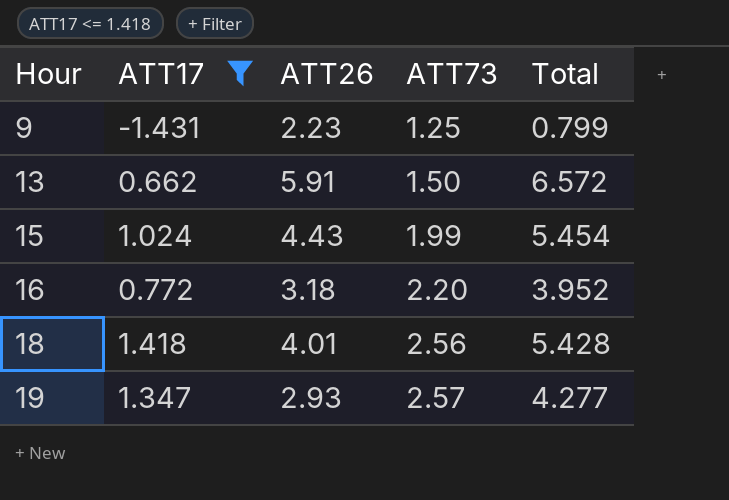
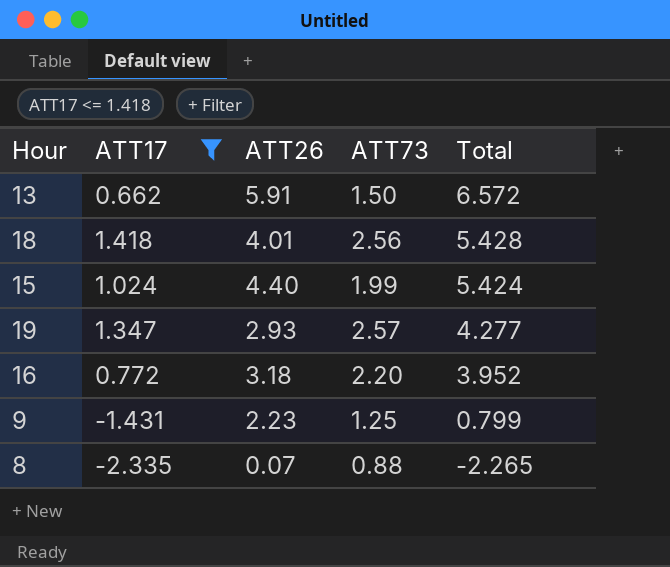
row order: Hour ascending -> Total descending
15 | ATT26: 4.43 -> 4.40
15 | Total: 5.454 -> 5.424
row 8: none -> -2.335 | 0.07 | 0.88 | -2.265

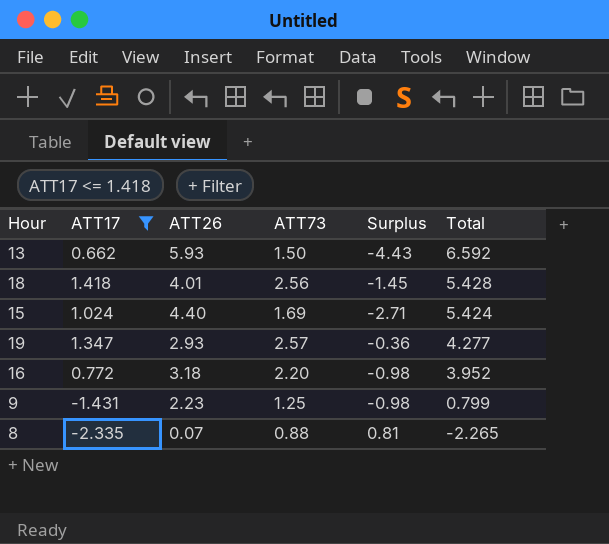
column Surplus | formula: none -> [ATT73] - [ATT26]
13 | ATT26: 5.91 -> 5.93
13 | Total: 6.572 -> 6.592
15 | ATT73: 1.99 -> 1.69

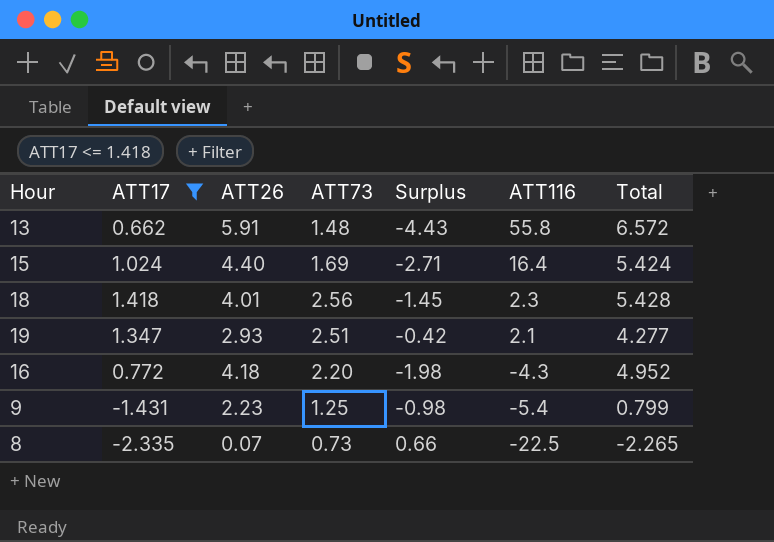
row order: Total descending -> ATT116 descending
column ATT116 | position: none -> 6
13 | ATT26: 5.93 -> 5.91
13 | ATT73: 1.50 -> 1.48
13 | Total: 6.592 -> 6.572
19 | ATT73: 2.57 -> 2.51
19 | Surplus: -0.36 -> -0.42
16 | ATT26: 3.18 -> 4.18
16 | Surplus: -0.98 -> -1.98
16 | Total: 3.952 -> 4.952
8 | ATT73: 0.88 -> 0.73
8 | Surplus: 0.81 -> 0.66

